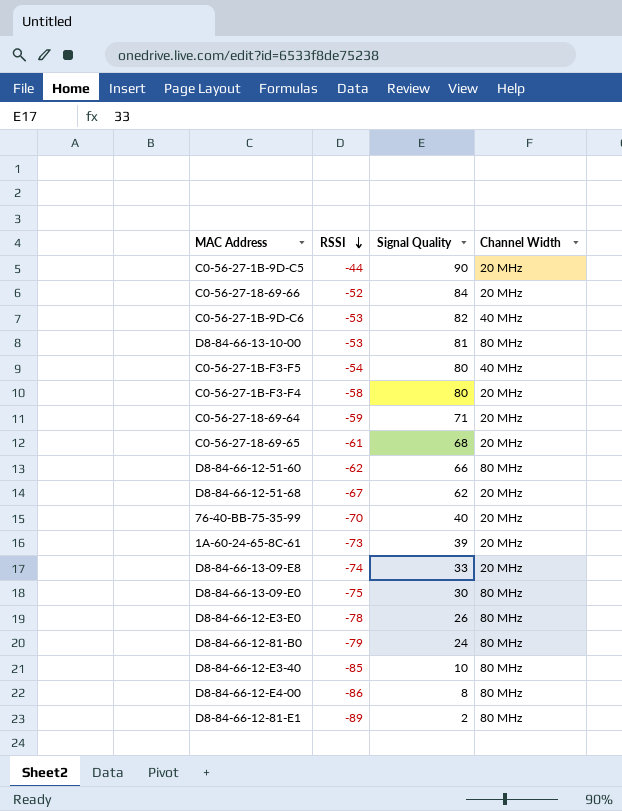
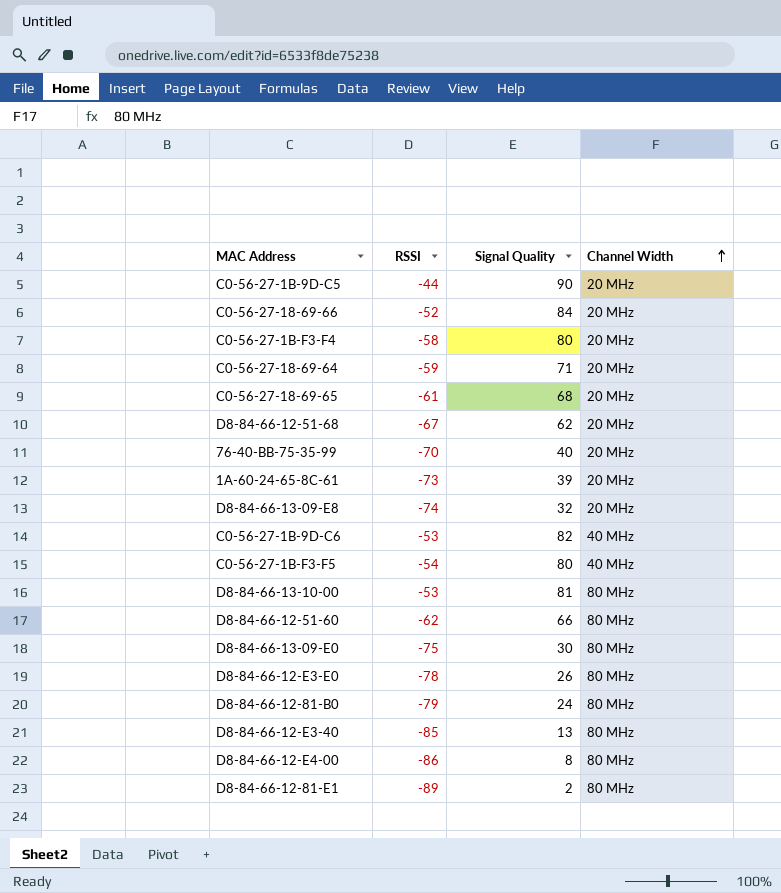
row order: RSSI descending -> Channel Width ascending
D8-84-66-13-09-E8 | Signal Quality: 33 -> 32
D8-84-66-12-E3-40 | Signal Quality: 10 -> 13

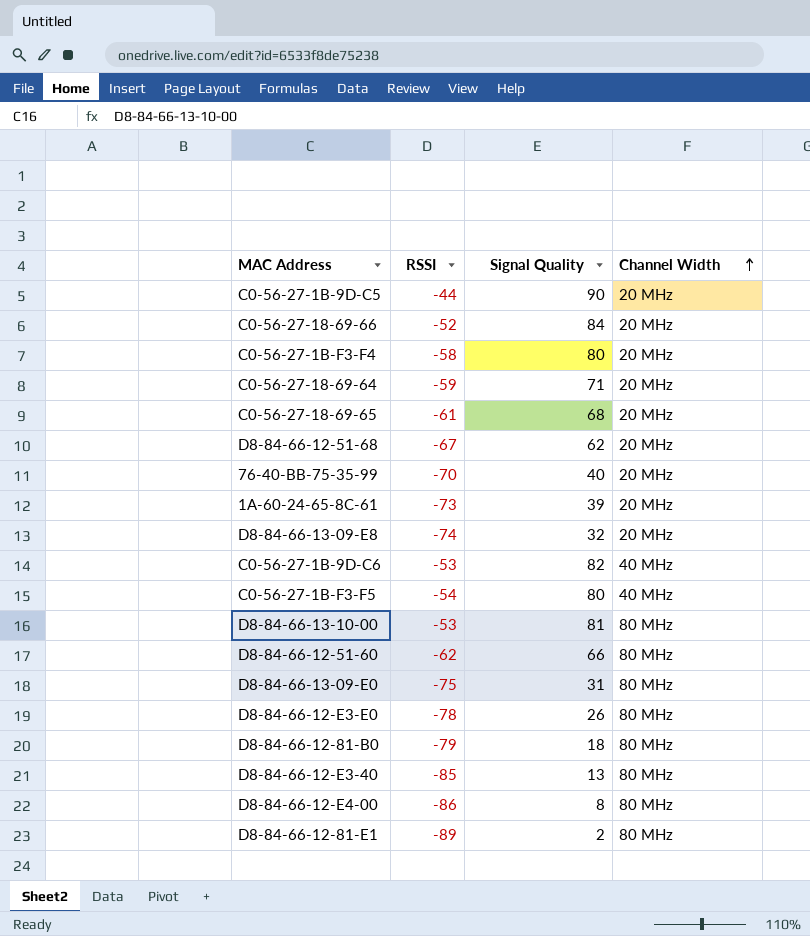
D8-84-66-13-09-E0 | Signal Quality: 30 -> 31
D8-84-66-12-81-B0 | Signal Quality: 24 -> 18

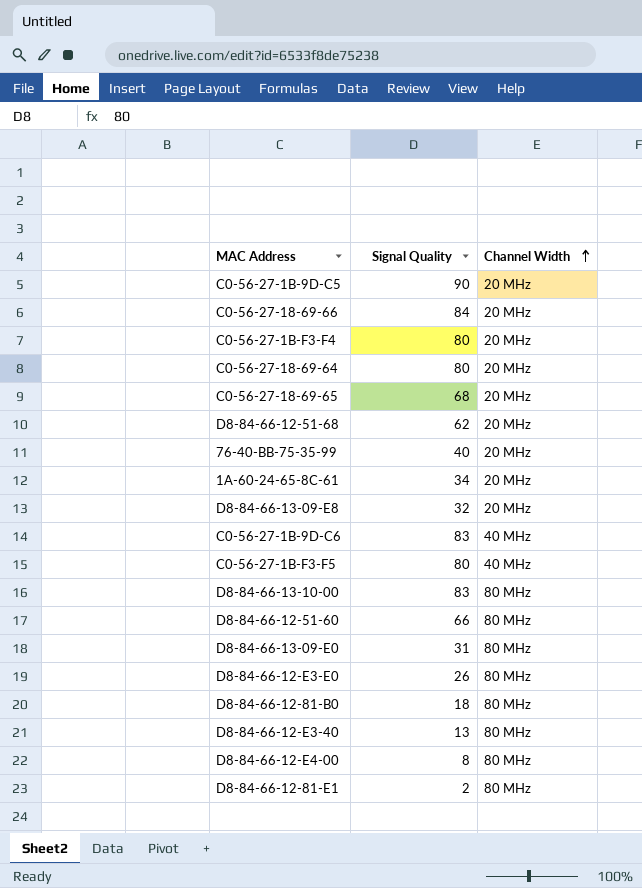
column RSSI | position: 2 -> none
C0-56-27-18-69-64 | Signal Quality: 71 -> 80
1A-60-24-65-8C-61 | Signal Quality: 39 -> 34
C0-56-27-1B-9D-C6 | Signal Quality: 82 -> 83
D8-84-66-13-10-00 | Signal Quality: 81 -> 83

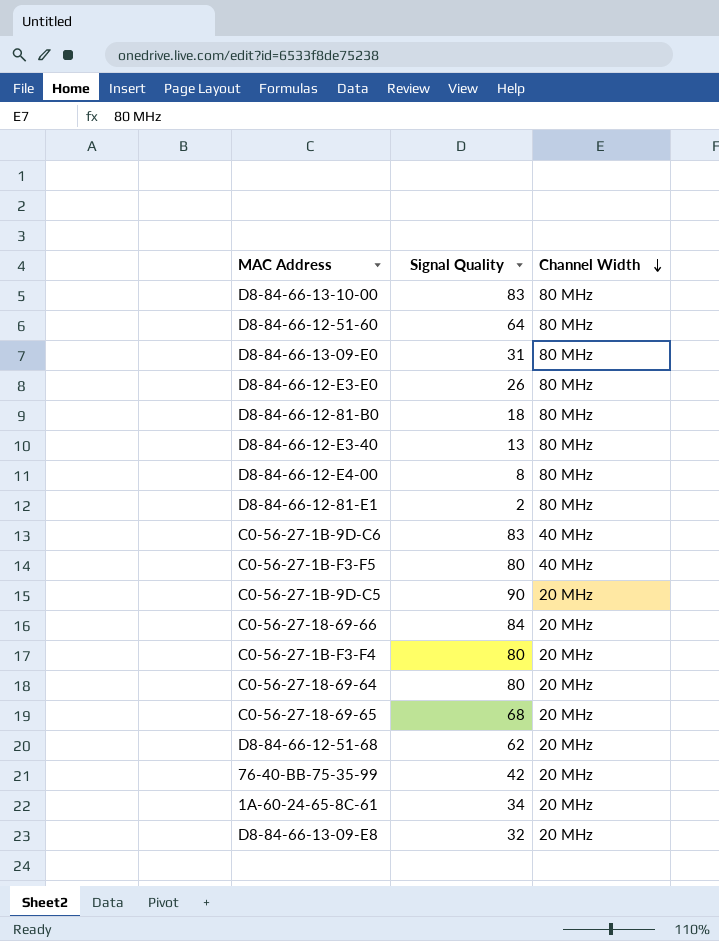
row order: Channel Width ascending -> Channel Width descending
D8-84-66-12-51-60 | Signal Quality: 66 -> 64
76-40-BB-75-35-99 | Signal Quality: 40 -> 42

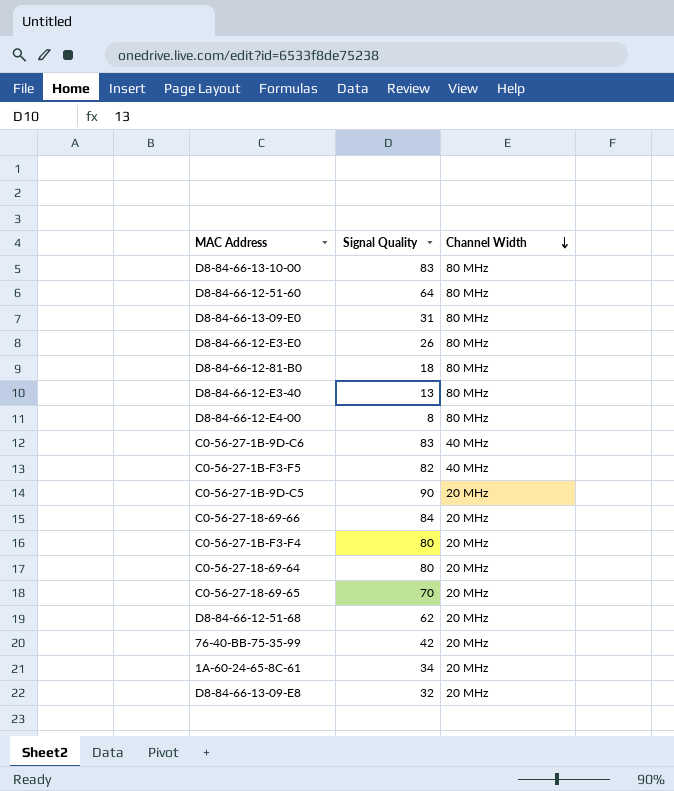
row D8-84-66-12-81-E1: 2 | 80 MHz -> none
C0-56-27-1B-F3-F5 | Signal Quality: 80 -> 82
C0-56-27-18-69-65 | Signal Quality: 68 -> 70

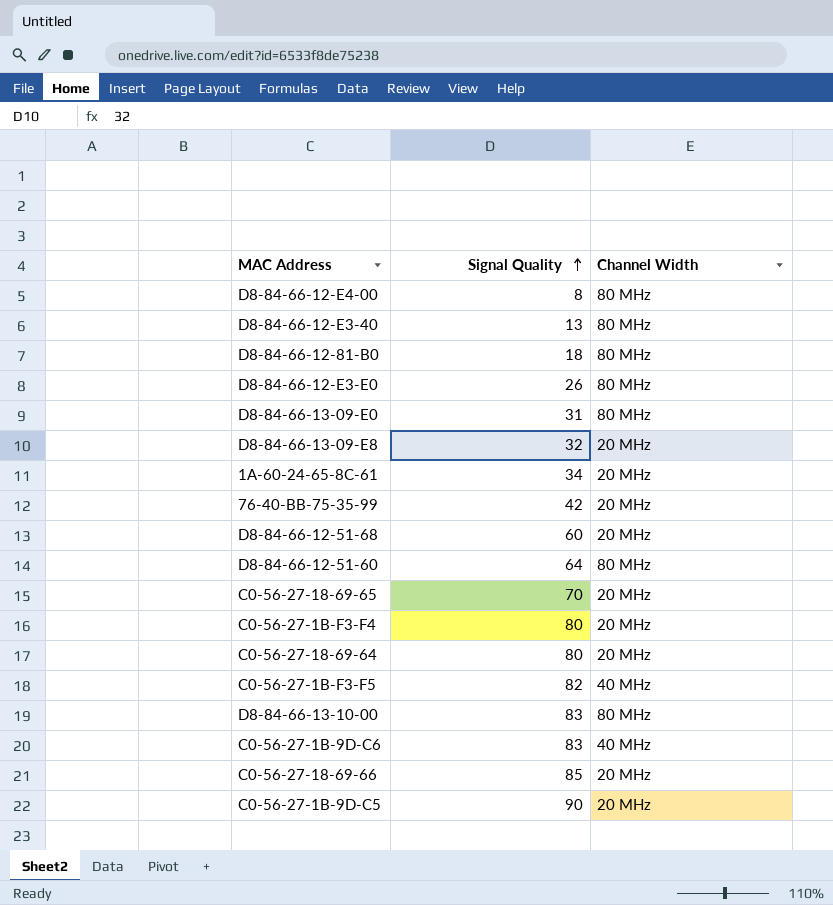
row order: Channel Width descending -> Signal Quality ascending
D8-84-66-12-51-68 | Signal Quality: 62 -> 60
C0-56-27-18-69-66 | Signal Quality: 84 -> 85

